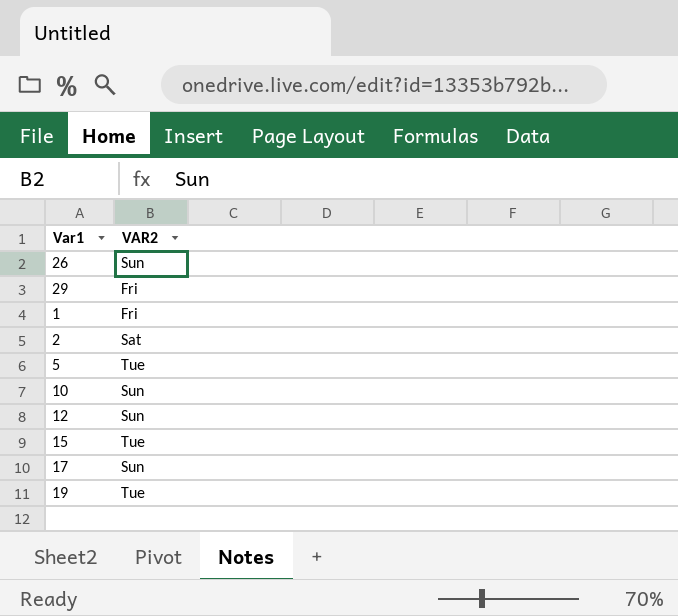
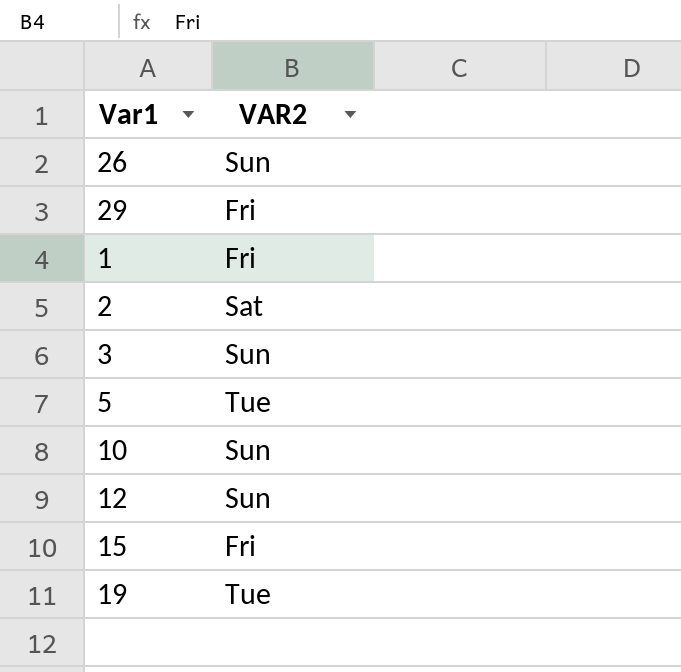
row 17: Sun -> none
row 3: none -> Sun
15 | VAR2: Tue -> Fri

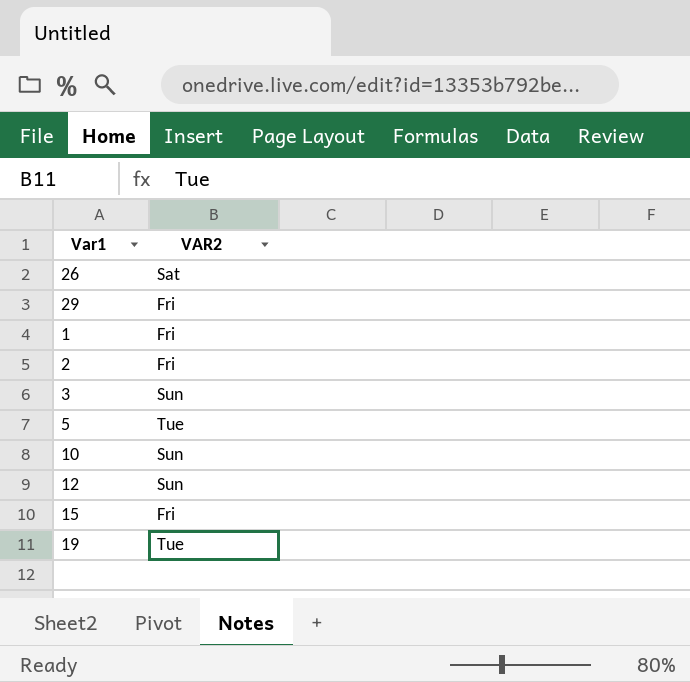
26 | VAR2: Sun -> Sat
2 | VAR2: Sat -> Fri

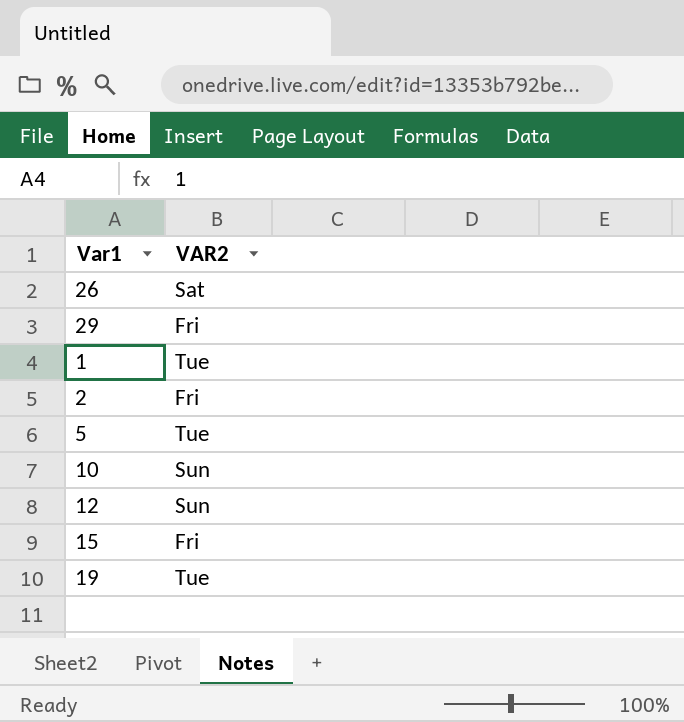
row 3: Sun -> none
1 | VAR2: Fri -> Tue

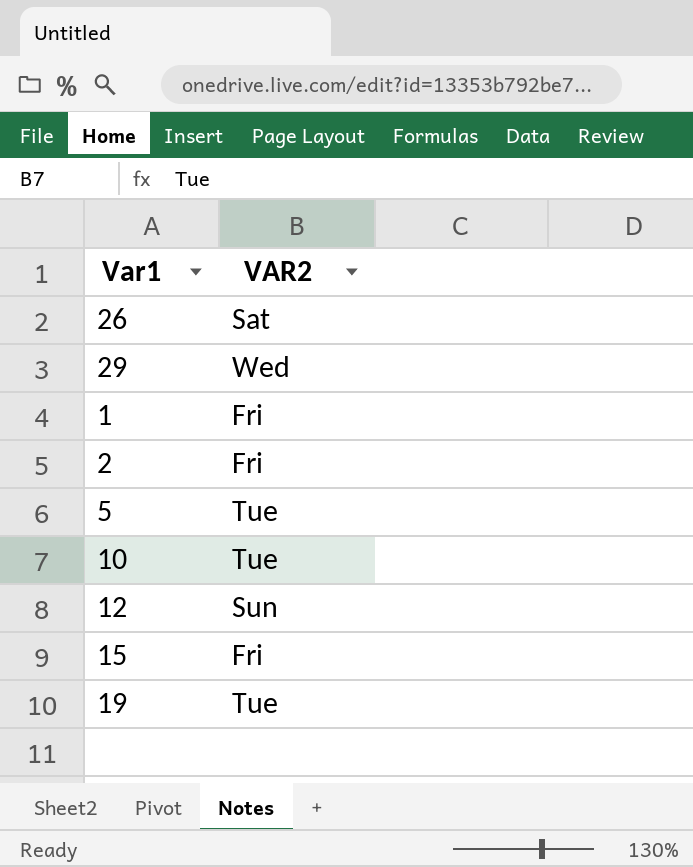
29 | VAR2: Fri -> Wed
1 | VAR2: Tue -> Fri
10 | VAR2: Sun -> Tue

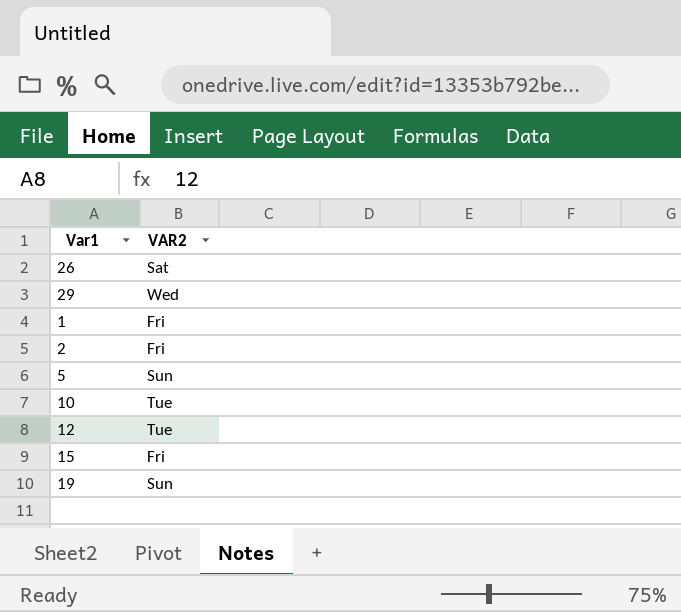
5 | VAR2: Tue -> Sun
12 | VAR2: Sun -> Tue
19 | VAR2: Tue -> Sun

